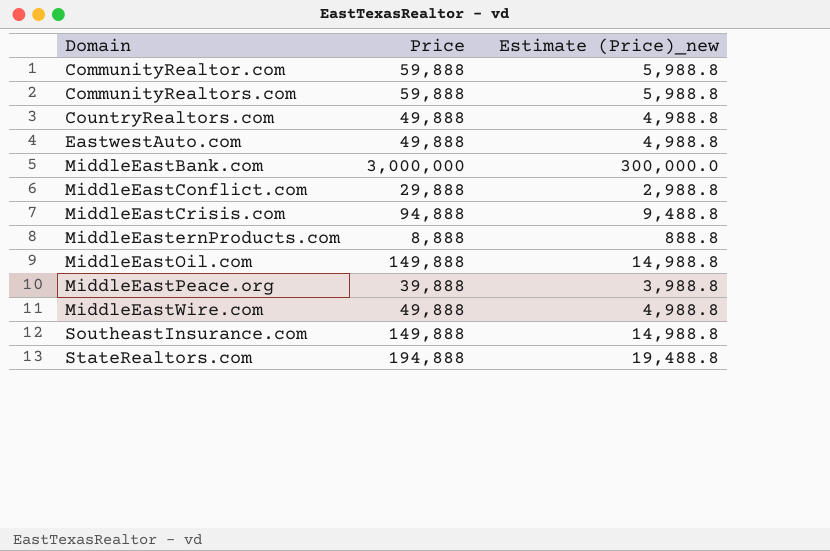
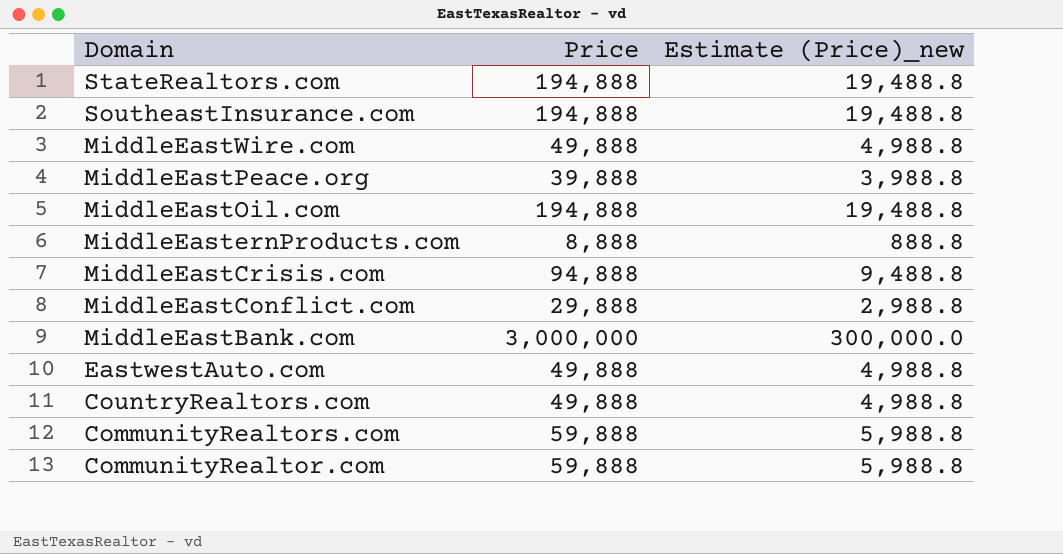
row order: Domain ascending -> Domain descending
SoutheastInsurance.com | Price: 149,888 -> 194,888
SoutheastInsurance.com | Estimate (Price)_new: 14,988.8 -> 19,488.8
MiddleEastOil.com | Price: 149,888 -> 194,888
MiddleEastOil.com | Estimate (Price)_new: 14,988.8 -> 19,488.8

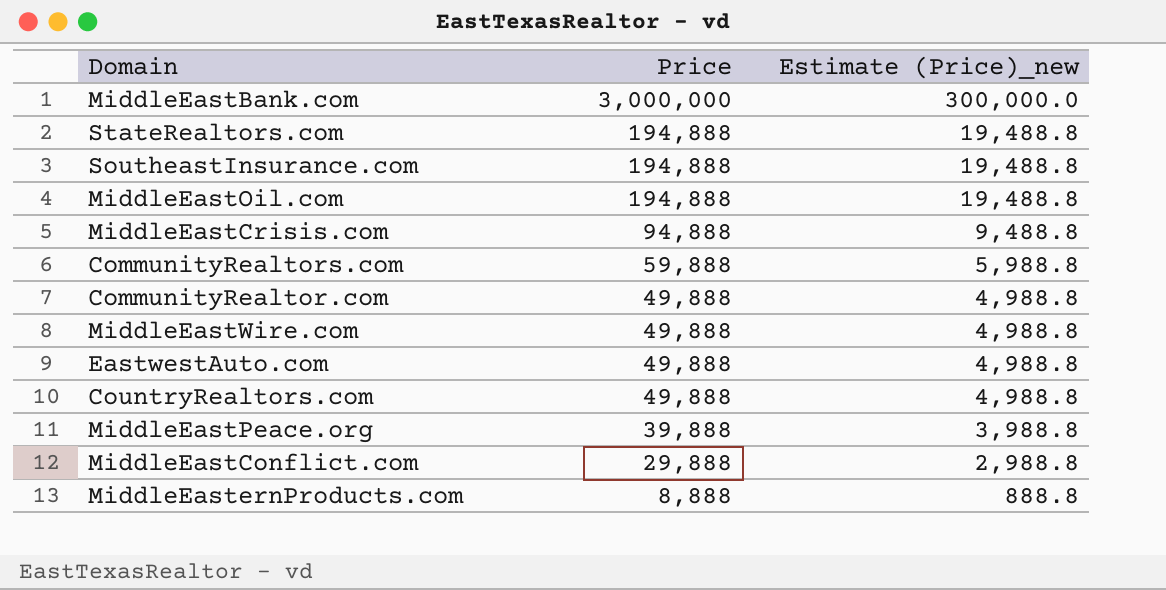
row order: Domain descending -> Price descending
CommunityRealtor.com | Price: 59,888 -> 49,888
CommunityRealtor.com | Estimate (Price)_new: 5,988.8 -> 4,988.8

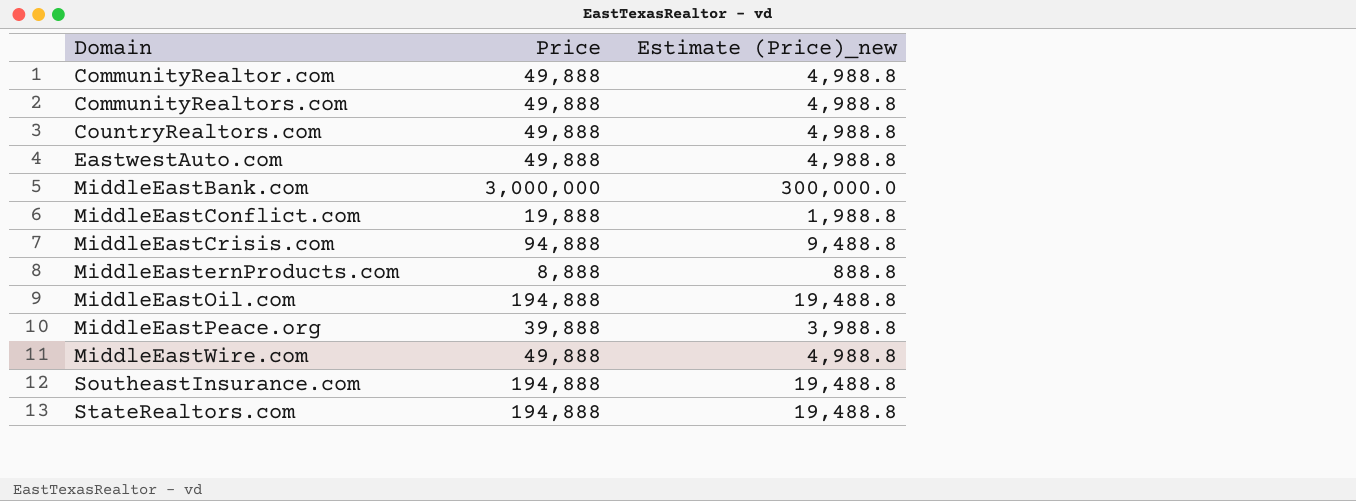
row order: Price descending -> Domain ascending
CommunityRealtors.com | Price: 59,888 -> 49,888
CommunityRealtors.com | Estimate (Price)_new: 5,988.8 -> 4,988.8
MiddleEastConflict.com | Price: 29,888 -> 19,888
MiddleEastConflict.com | Estimate (Price)_new: 2,988.8 -> 1,988.8

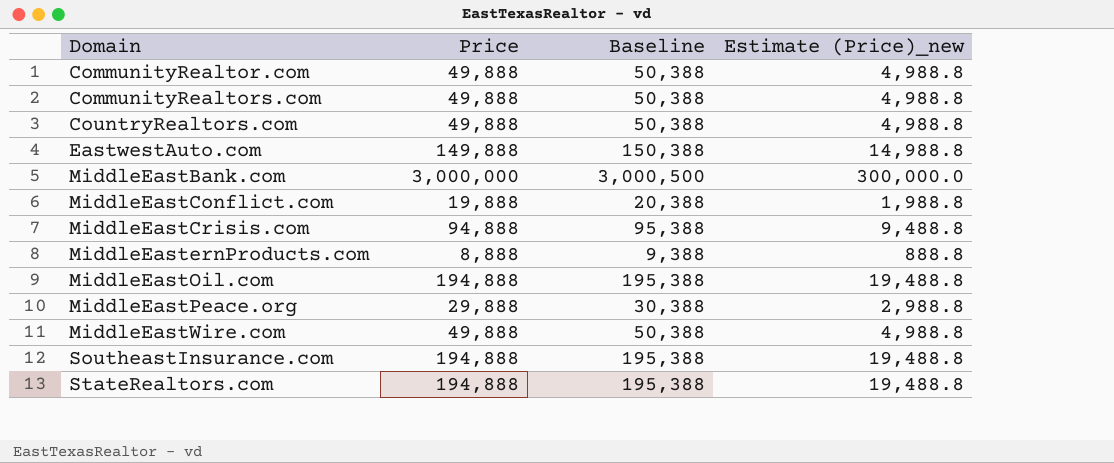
column Baseline | formula: none -> [Price] + 500
EastwestAuto.com | Price: 49,888 -> 149,888
EastwestAuto.com | Estimate (Price)_new: 4,988.8 -> 14,988.8
MiddleEastPeace.org | Price: 39,888 -> 29,888
MiddleEastPeace.org | Estimate (Price)_new: 3,988.8 -> 2,988.8

